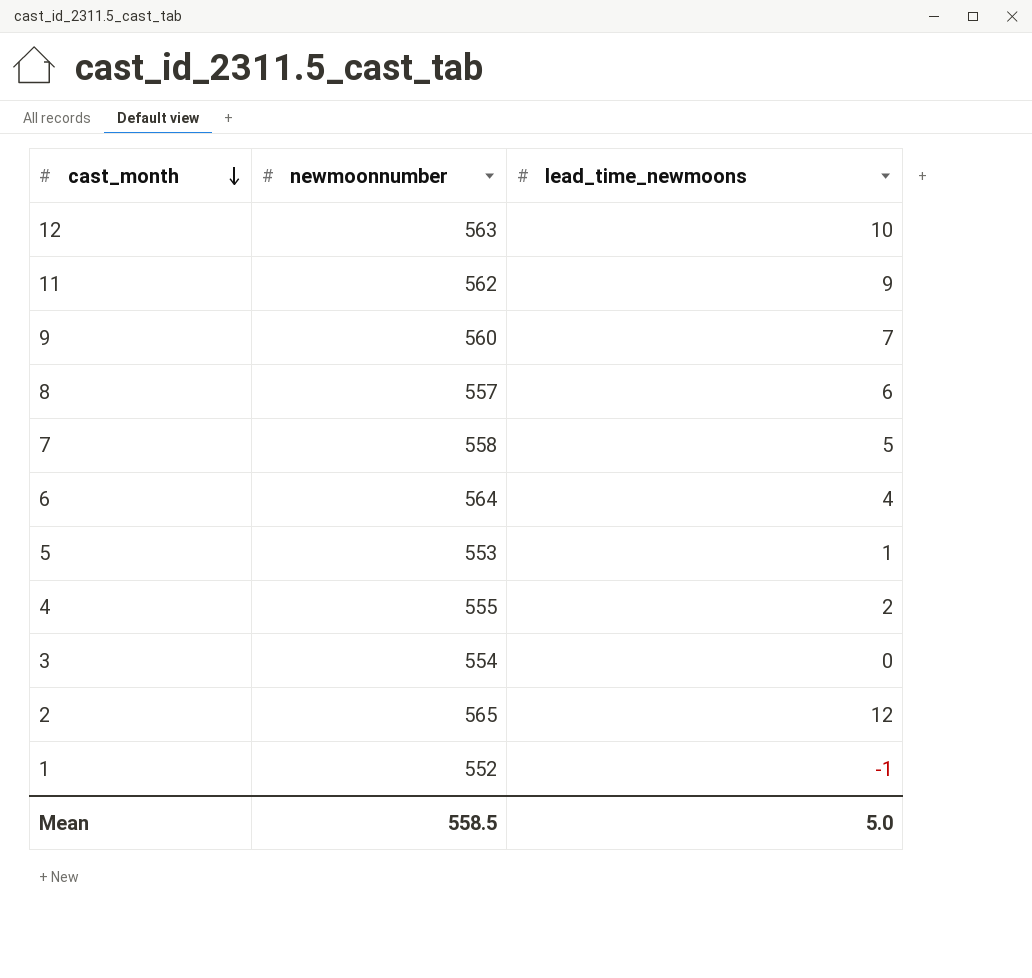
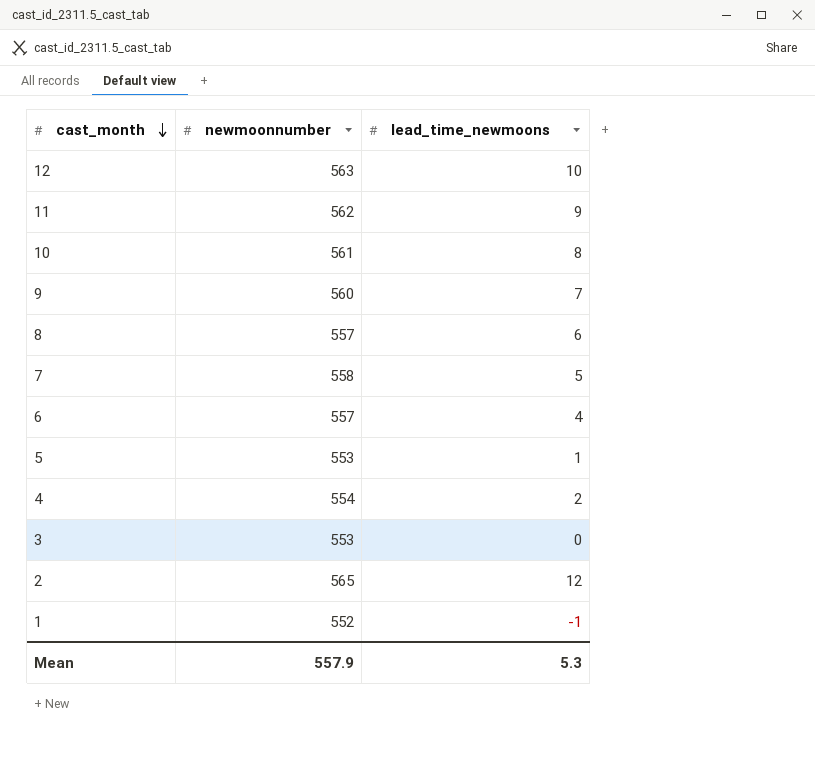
row 10: none -> 561 | 8
6 | newmoonnumber: 564 -> 557
4 | newmoonnumber: 555 -> 554
3 | newmoonnumber: 554 -> 553
Mean | newmoonnumber: 558.5 -> 557.9
Mean | lead_time_newmoons: 5.0 -> 5.3

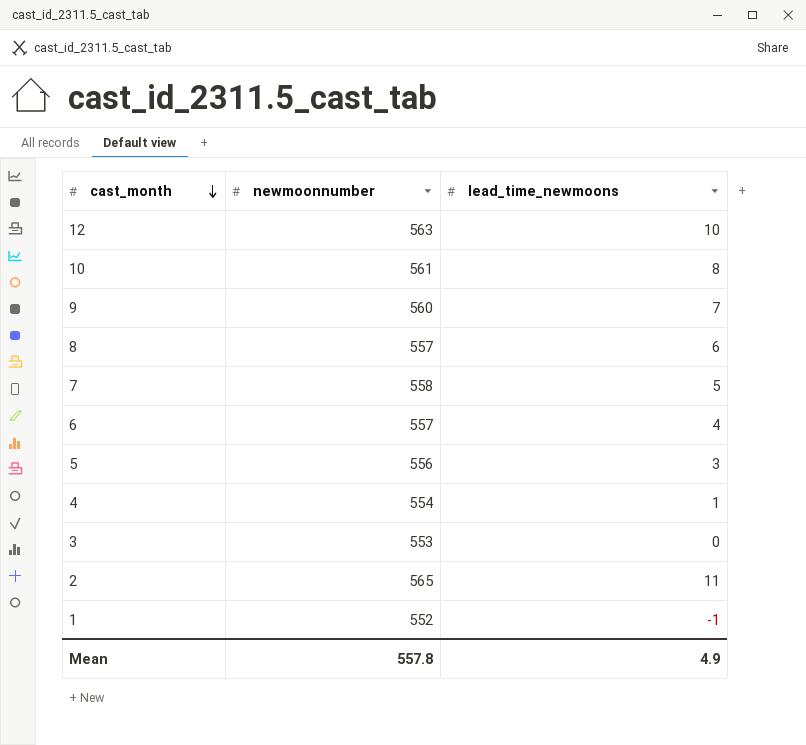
row 11: 562 | 9 -> none
5 | newmoonnumber: 553 -> 556
5 | lead_time_newmoons: 1 -> 3
4 | lead_time_newmoons: 2 -> 1
2 | lead_time_newmoons: 12 -> 11
Mean | newmoonnumber: 557.9 -> 557.8
Mean | lead_time_newmoons: 5.3 -> 4.9

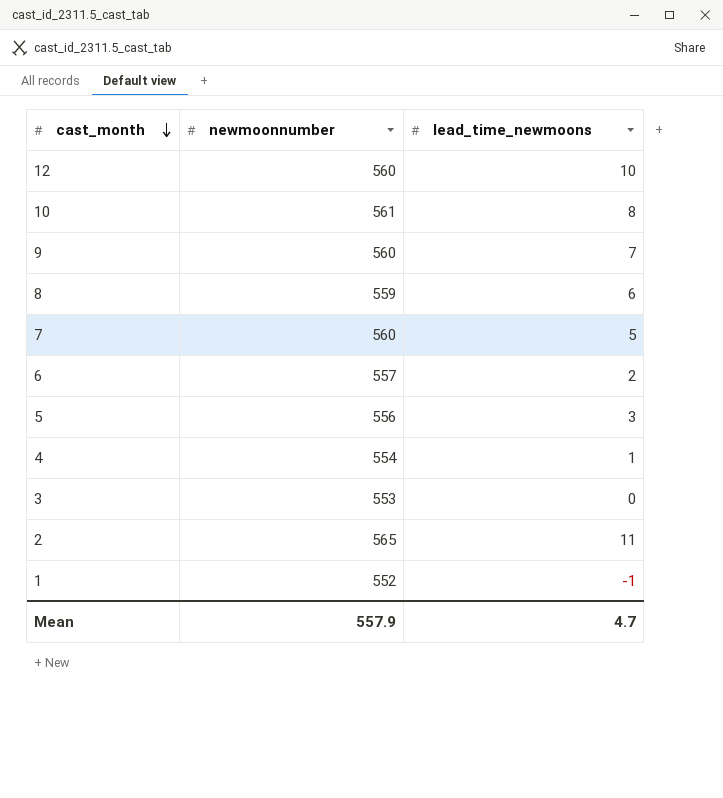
12 | newmoonnumber: 563 -> 560
8 | newmoonnumber: 557 -> 559
7 | newmoonnumber: 558 -> 560
6 | lead_time_newmoons: 4 -> 2
Mean | newmoonnumber: 557.8 -> 557.9
Mean | lead_time_newmoons: 4.9 -> 4.7

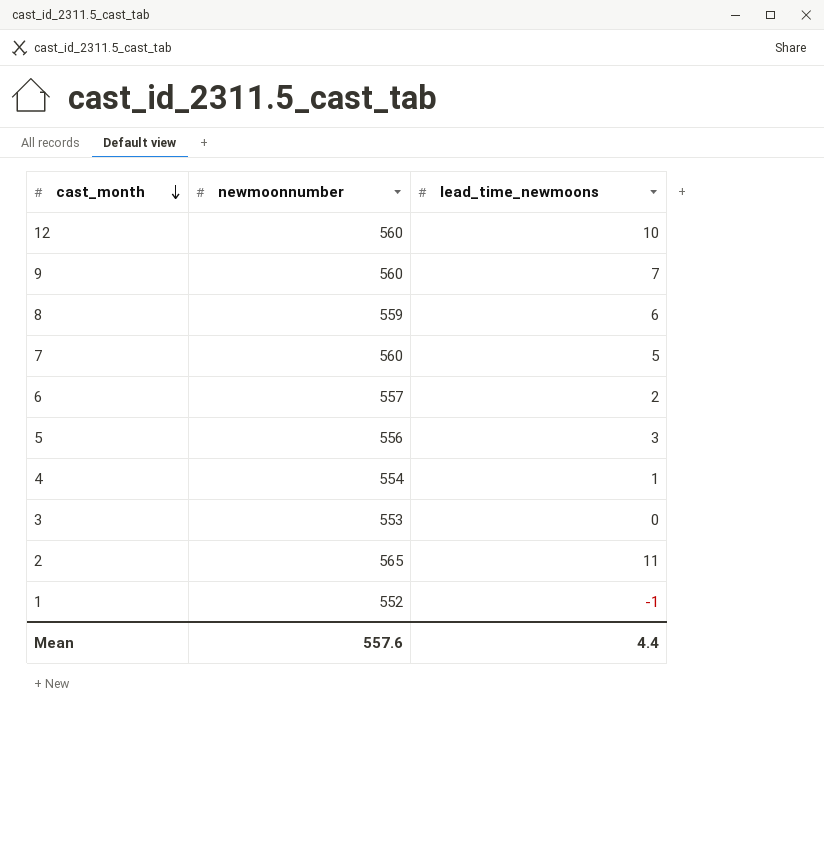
row 10: 561 | 8 -> none
Mean | newmoonnumber: 557.9 -> 557.6
Mean | lead_time_newmoons: 4.7 -> 4.4

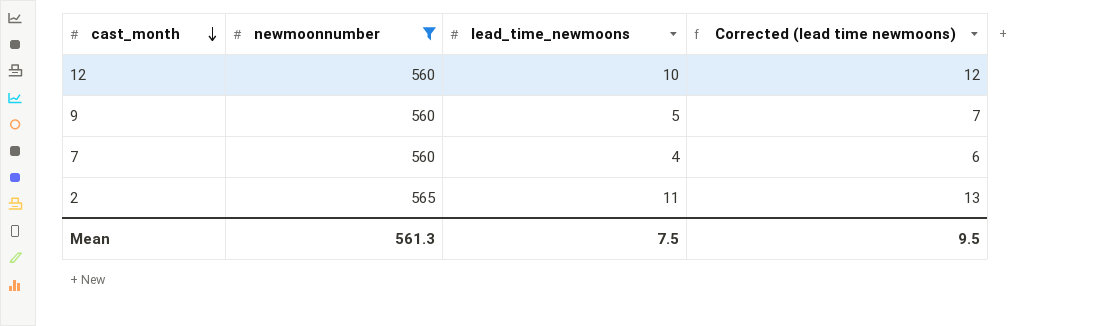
filter: none -> newmoonnumber >= 560
column Corrected (lead time newmoons) | formula: none -> [lead_time_newmoons] + 2
9 | lead_time_newmoons: 7 -> 5
7 | lead_time_newmoons: 5 -> 4
Mean | newmoonnumber: 557.6 -> 561.3
Mean | lead_time_newmoons: 4.4 -> 7.5

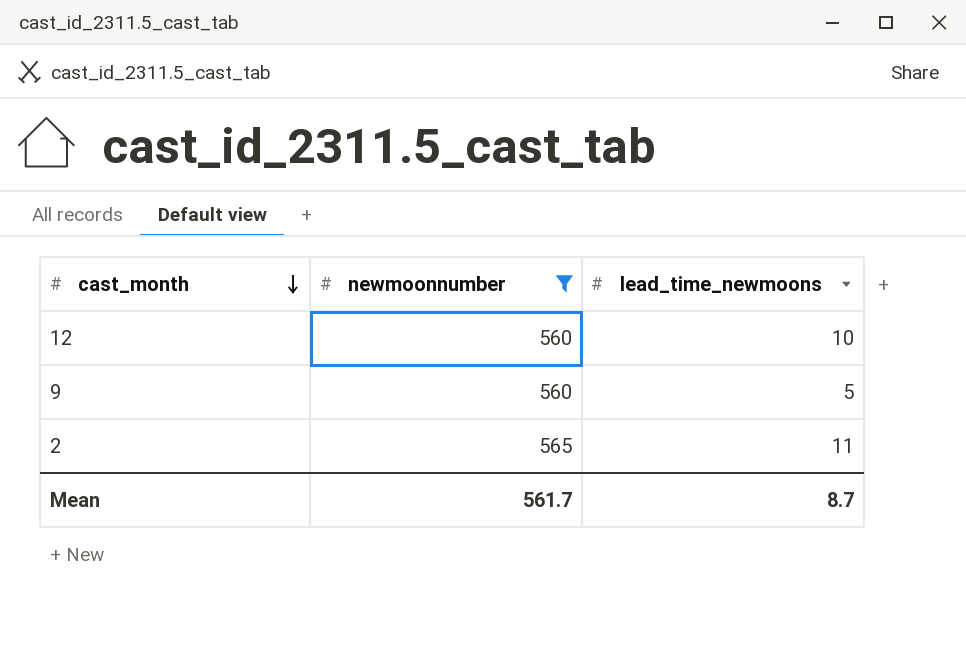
column Corrected (lead time newmoons) | formula: [lead_time_newmoons] + 2 -> none
row 7: 560 | 4 | 6 -> none
Mean | newmoonnumber: 561.3 -> 561.7
Mean | lead_time_newmoons: 7.5 -> 8.7

